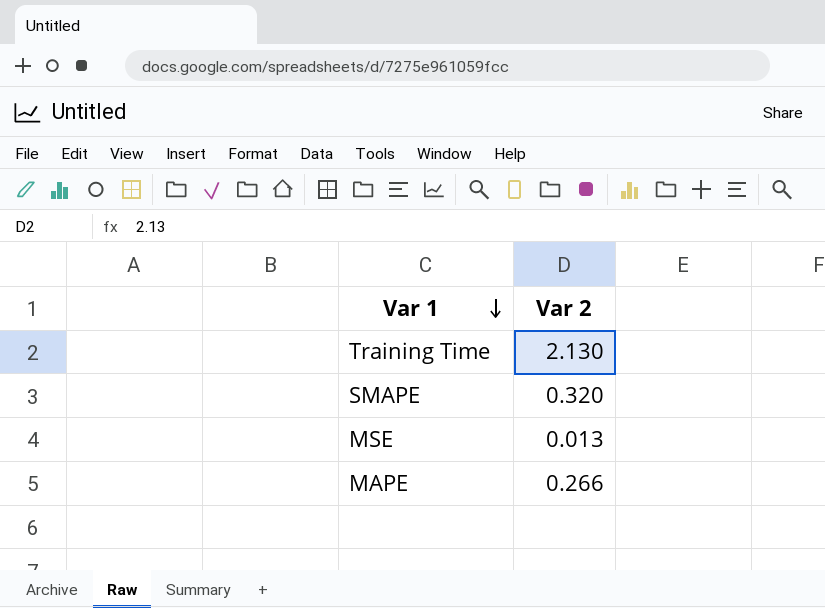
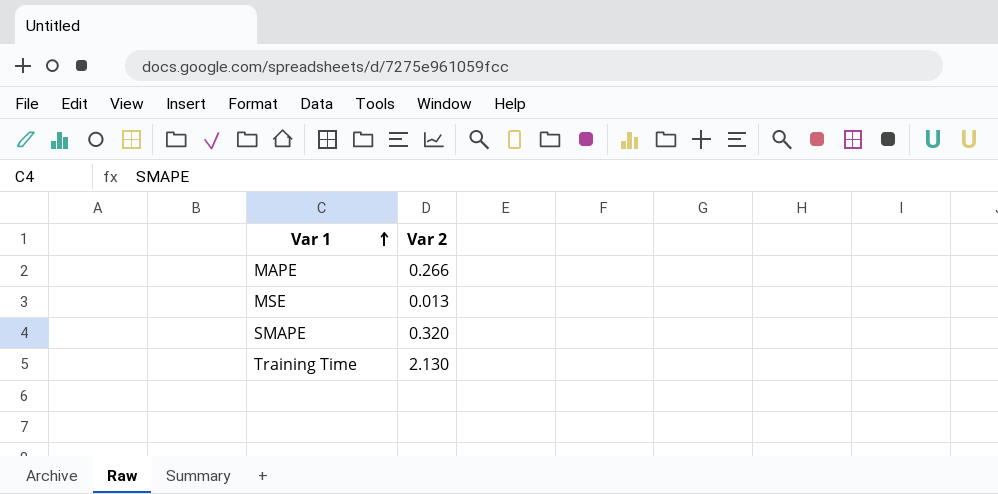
row order: Var 1 descending -> Var 1 ascending

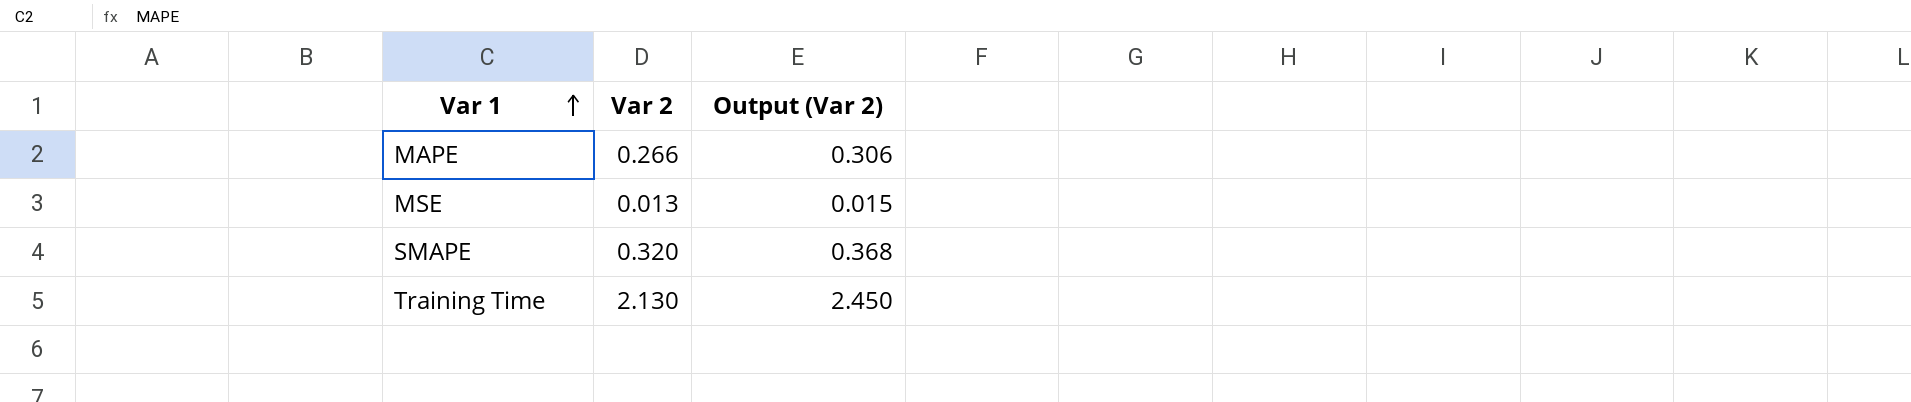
column Output (Var 2) | formula: none -> [Var 2] * 1.15

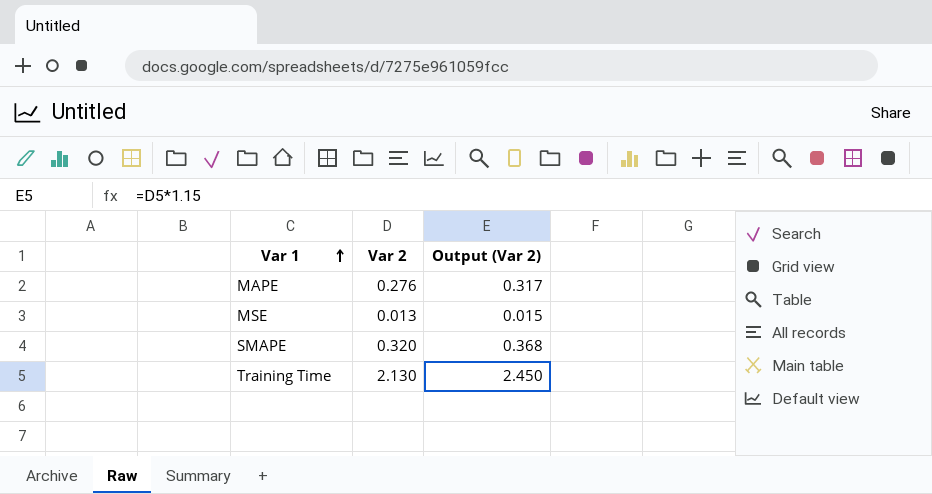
MAPE | Var 2: 0.266 -> 0.276
MAPE | Output (Var 2): 0.306 -> 0.317

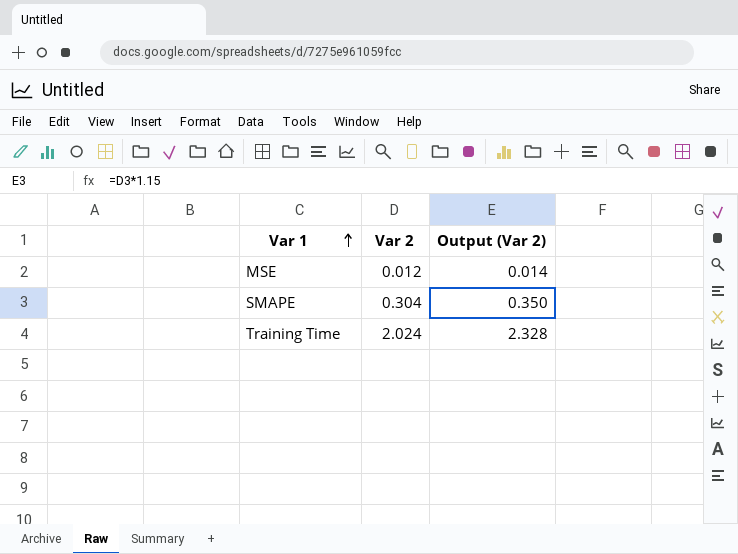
row MAPE: 0.276 | 0.317 -> none
MSE | Var 2: 0.013 -> 0.012
MSE | Output (Var 2): 0.015 -> 0.014
SMAPE | Var 2: 0.320 -> 0.304
SMAPE | Output (Var 2): 0.368 -> 0.350
Training Time | Var 2: 2.130 -> 2.024
Training Time | Output (Var 2): 2.450 -> 2.328

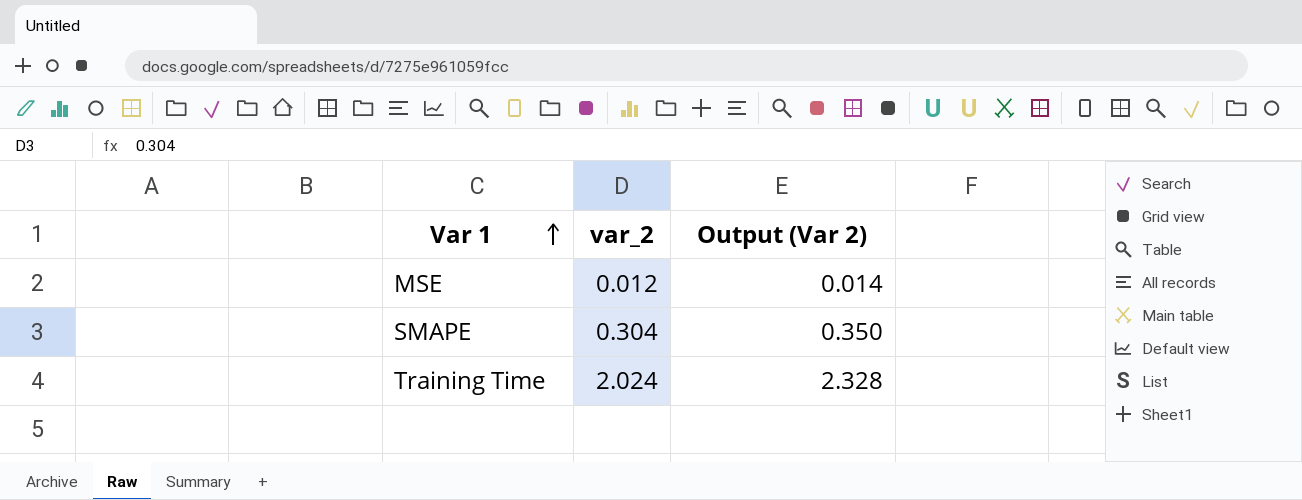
column name: Var 2 -> var_2

